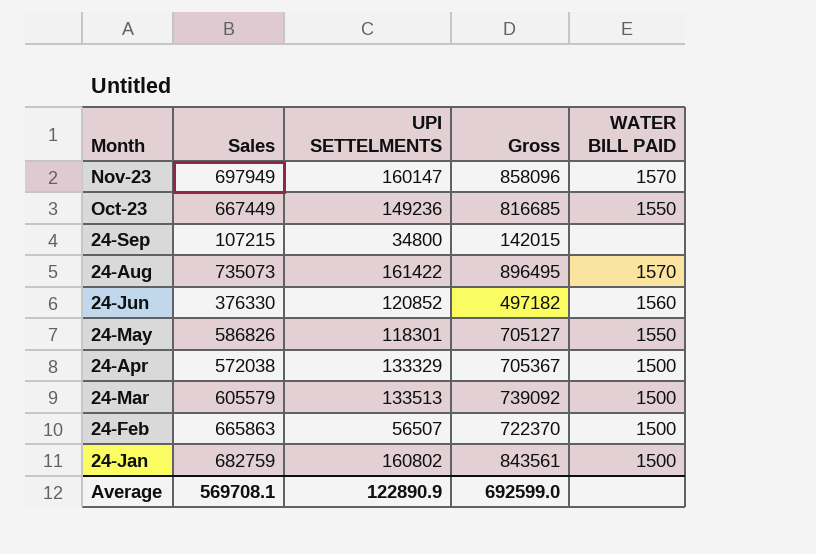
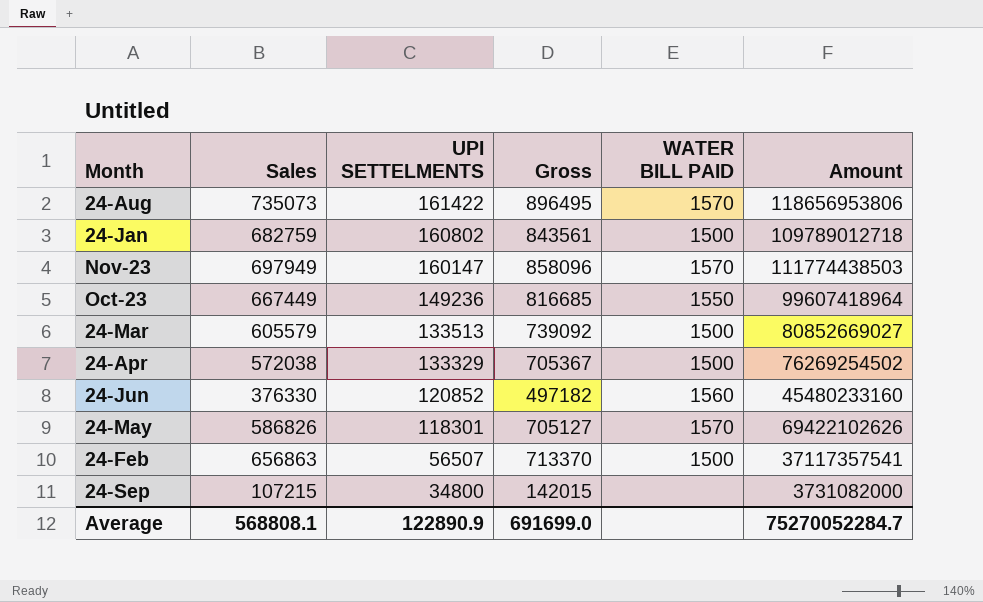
row order: Month descending -> UPI SETTELMENTS descending
column Amount | formula: none -> [Sales] * [UPI SETTELMENTS]
24-May | WATER BILL PAID: 1550 -> 1570
24-Feb | Sales: 665863 -> 656863
24-Feb | Gross: 722370 -> 713370
Average | Sales: 569708.1 -> 568808.1
Average | Gross: 692599.0 -> 691699.0

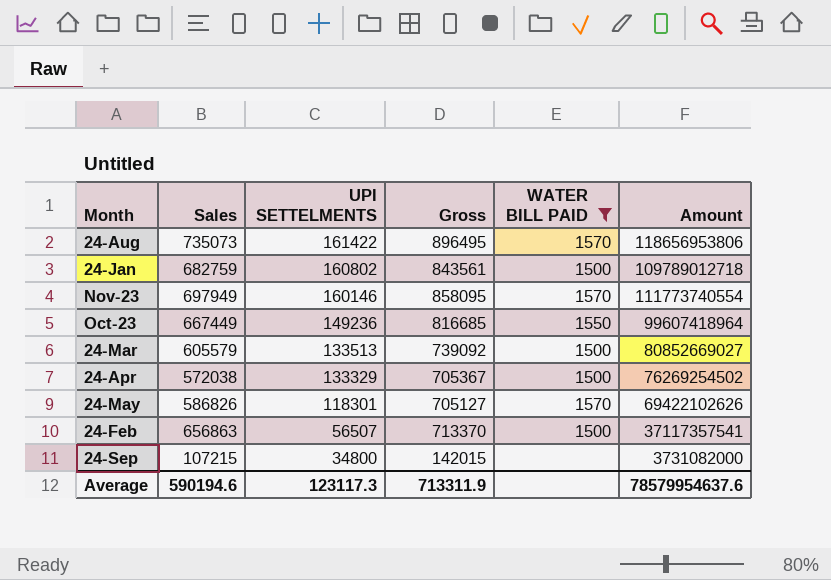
filter: none -> WATER BILL PAID != 1560
Nov-23 | UPI SETTELMENTS: 160147 -> 160146
Nov-23 | Gross: 858096 -> 858095
Nov-23 | Amount: 111774438503 -> 111773740554
Average | Sales: 568808.1 -> 590194.6
Average | UPI SETTELMENTS: 122890.9 -> 123117.3
Average | Gross: 691699.0 -> 713311.9
Average | Amount: 75270052284.7 -> 78579954637.6

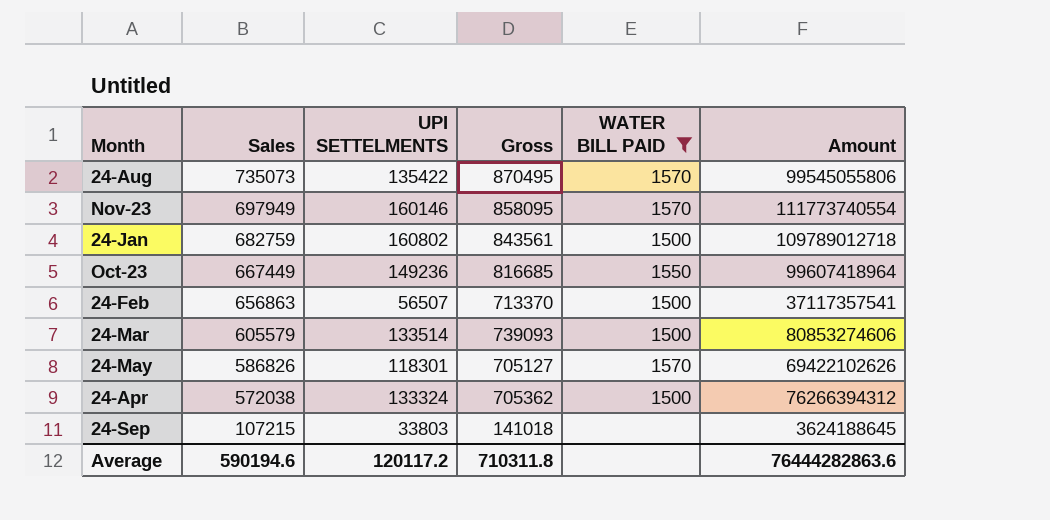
row order: UPI SETTELMENTS descending -> Sales descending
24-Aug | UPI SETTELMENTS: 161422 -> 135422
24-Aug | Gross: 896495 -> 870495
24-Aug | Amount: 118656953806 -> 99545055806
24-Mar | UPI SETTELMENTS: 133513 -> 133514
24-Mar | Gross: 739092 -> 739093
24-Mar | Amount: 80852669027 -> 80853274606
24-Apr | UPI SETTELMENTS: 133329 -> 133324
24-Apr | Gross: 705367 -> 705362
24-Apr | Amount: 76269254502 -> 76266394312
24-Sep | UPI SETTELMENTS: 34800 -> 33803
24-Sep | Gross: 142015 -> 141018
24-Sep | Amount: 3731082000 -> 3624188645
Average | UPI SETTELMENTS: 123117.3 -> 120117.2
Average | Gross: 713311.9 -> 710311.8
Average | Amount: 78579954637.6 -> 76444282863.6

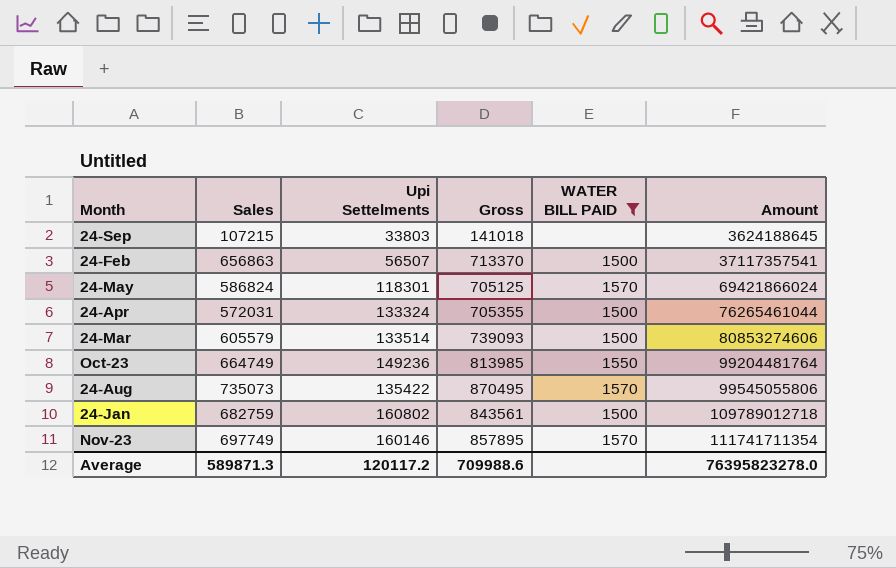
row order: Sales descending -> Amount ascending
column name: UPI SETTELMENTS -> Upi Settelments
24-May | Sales: 586826 -> 586824
24-May | Gross: 705127 -> 705125
24-May | Amount: 69422102626 -> 69421866024
24-Apr | Sales: 572038 -> 572031
24-Apr | Gross: 705362 -> 705355
24-Apr | Amount: 76266394312 -> 76265461044
Oct-23 | Sales: 667449 -> 664749
Oct-23 | Gross: 816685 -> 813985
Oct-23 | Amount: 99607418964 -> 99204481764
Nov-23 | Sales: 697949 -> 697749
Nov-23 | Gross: 858095 -> 857895
Nov-23 | Amount: 111773740554 -> 111741711354
Average | Sales: 590194.6 -> 589871.3
Average | Gross: 710311.8 -> 709988.6
Average | Amount: 76444282863.6 -> 76395823278.0

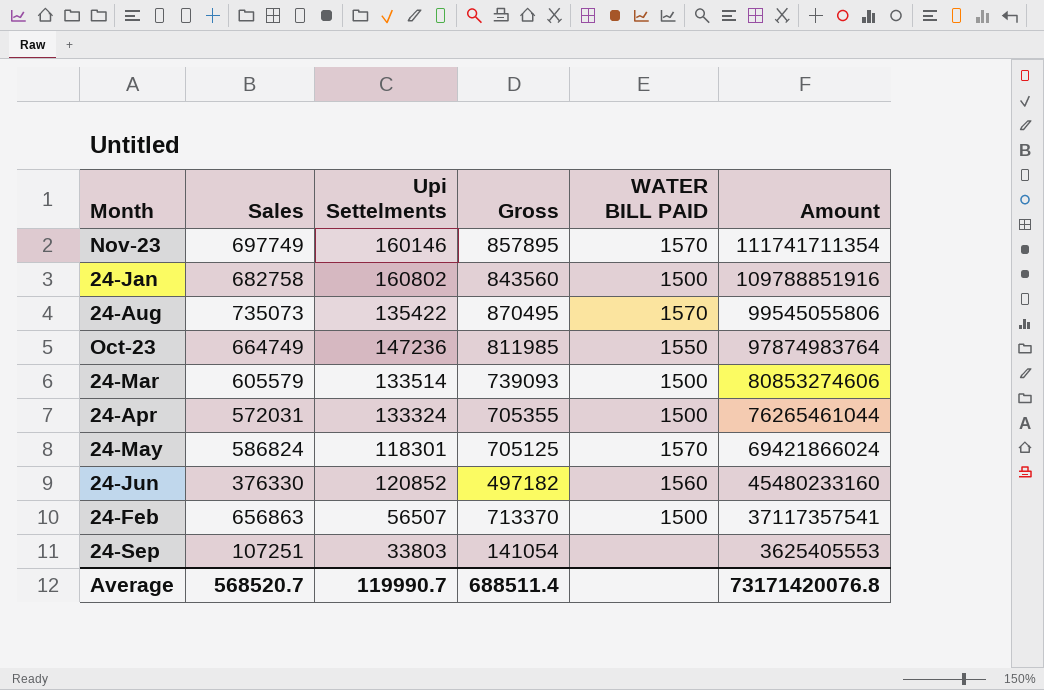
filter: WATER BILL PAID != 1560 -> none
row order: Amount ascending -> Amount descending
24-Jan | Sales: 682759 -> 682758
24-Jan | Gross: 843561 -> 843560
24-Jan | Amount: 109789012718 -> 109788851916
Oct-23 | Upi Settelments: 149236 -> 147236
Oct-23 | Gross: 813985 -> 811985
Oct-23 | Amount: 99204481764 -> 97874983764
24-Sep | Sales: 107215 -> 107251
24-Sep | Gross: 141018 -> 141054
24-Sep | Amount: 3624188645 -> 3625405553
Average | Sales: 589871.3 -> 568520.7
Average | Upi Settelments: 120117.2 -> 119990.7
Average | Gross: 709988.6 -> 688511.4
Average | Amount: 76395823278.0 -> 73171420076.8

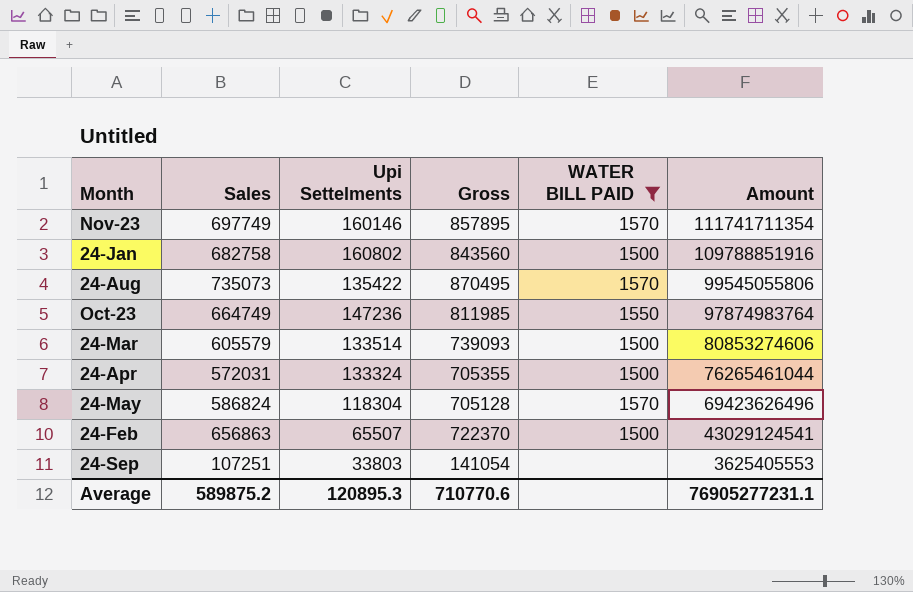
filter: none -> WATER BILL PAID != 1560
24-May | Upi Settelments: 118301 -> 118304
24-May | Gross: 705125 -> 705128
24-May | Amount: 69421866024 -> 69423626496
24-Feb | Upi Settelments: 56507 -> 65507
24-Feb | Gross: 713370 -> 722370
24-Feb | Amount: 37117357541 -> 43029124541
Average | Sales: 568520.7 -> 589875.2
Average | Upi Settelments: 119990.7 -> 120895.3
Average | Gross: 688511.4 -> 710770.6
Average | Amount: 73171420076.8 -> 76905277231.1

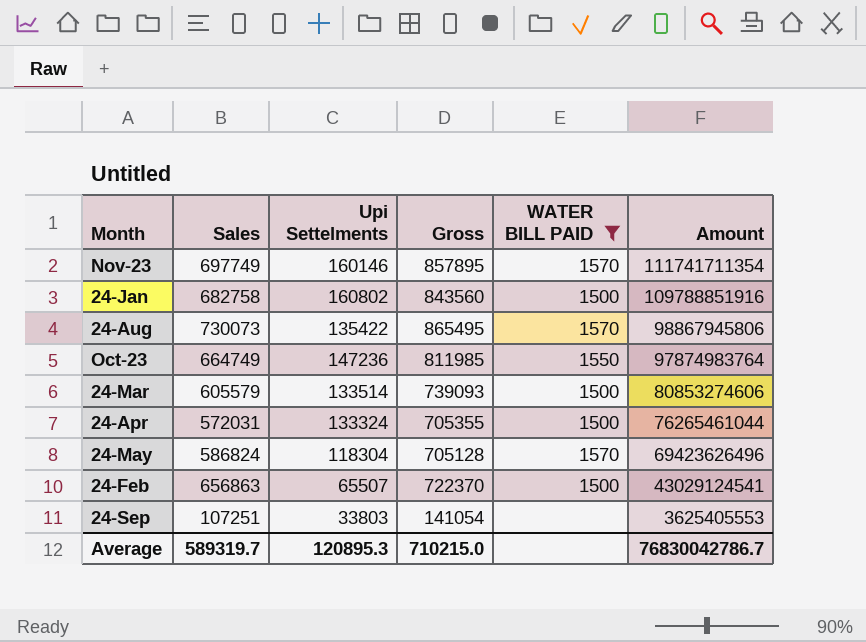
24-Aug | Sales: 735073 -> 730073
24-Aug | Gross: 870495 -> 865495
24-Aug | Amount: 99545055806 -> 98867945806
Average | Sales: 589875.2 -> 589319.7
Average | Gross: 710770.6 -> 710215.0
Average | Amount: 76905277231.1 -> 76830042786.7

